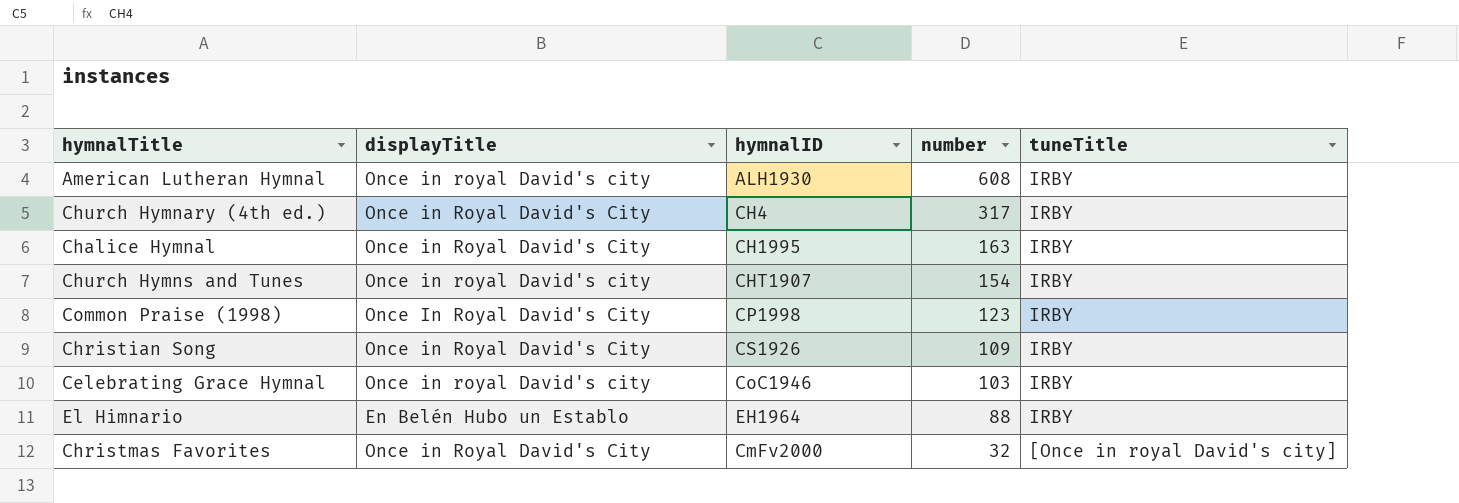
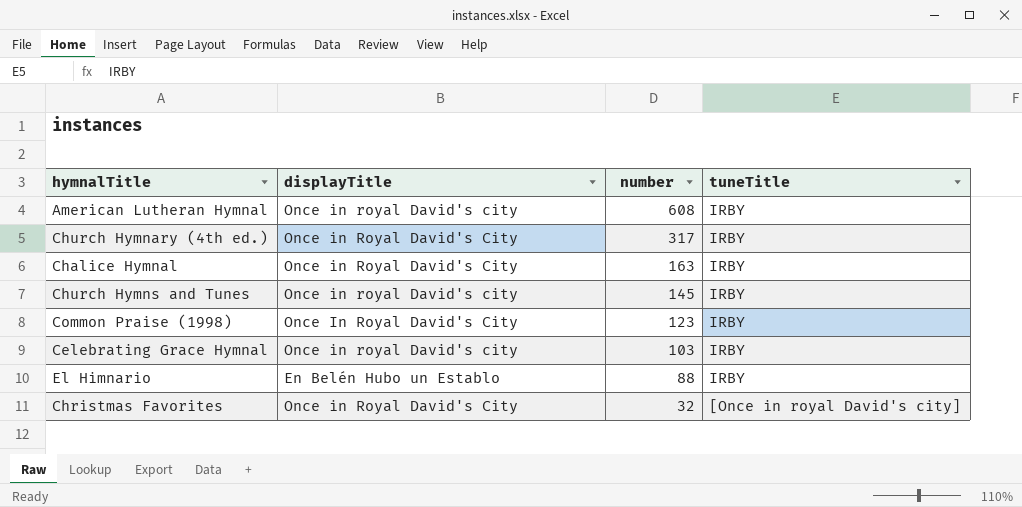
column hymnalID | position: 3 -> none
row Christian Song: Once in Royal David's City | CS1926 | 109 | IRBY -> none
Church Hymns and Tunes | number: 154 -> 145

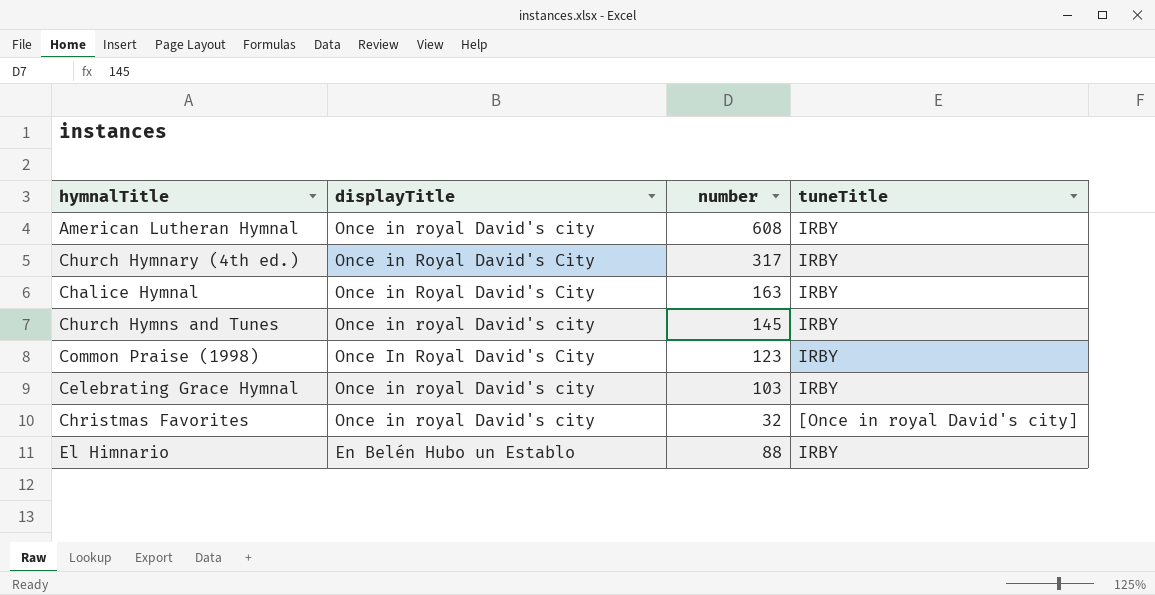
row order: number descending -> displayTitle descending
Christmas Favorites | displayTitle: Once in Royal David's City -> Once in royal David's city

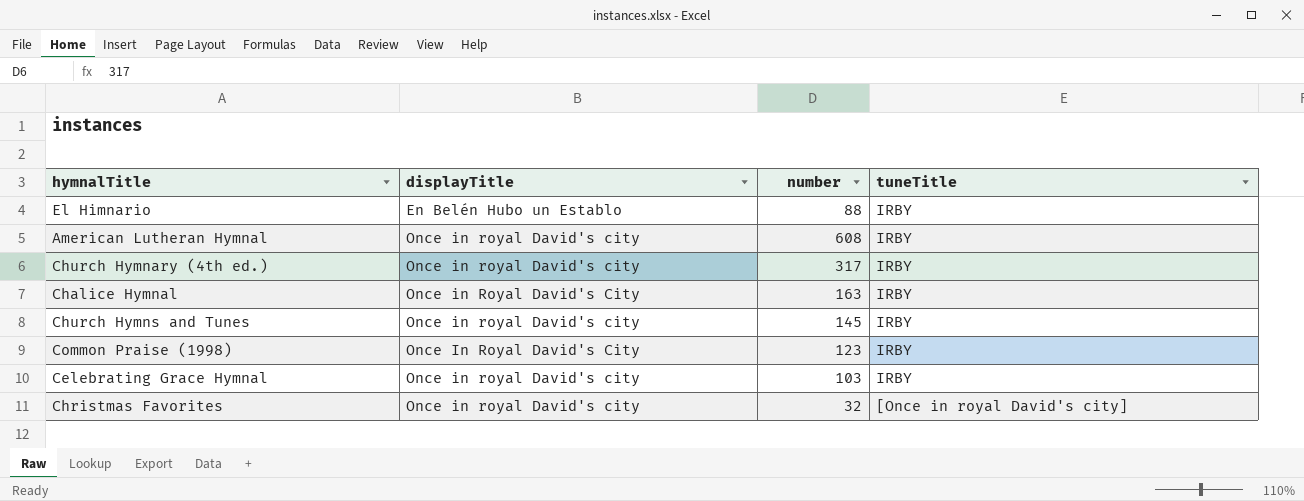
row order: displayTitle descending -> displayTitle ascending
Church Hymnary (4th ed.) | displayTitle: Once in Royal David's City -> Once in royal David's city

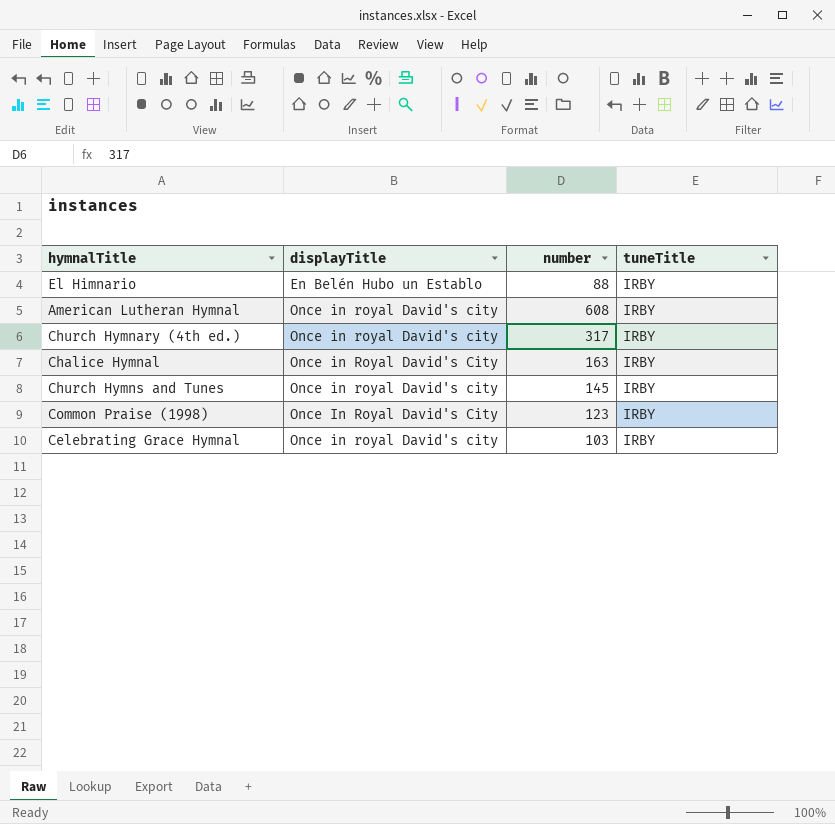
row Christmas Favorites: Once in royal David's city | 32 | [Once in royal David's city] -> none

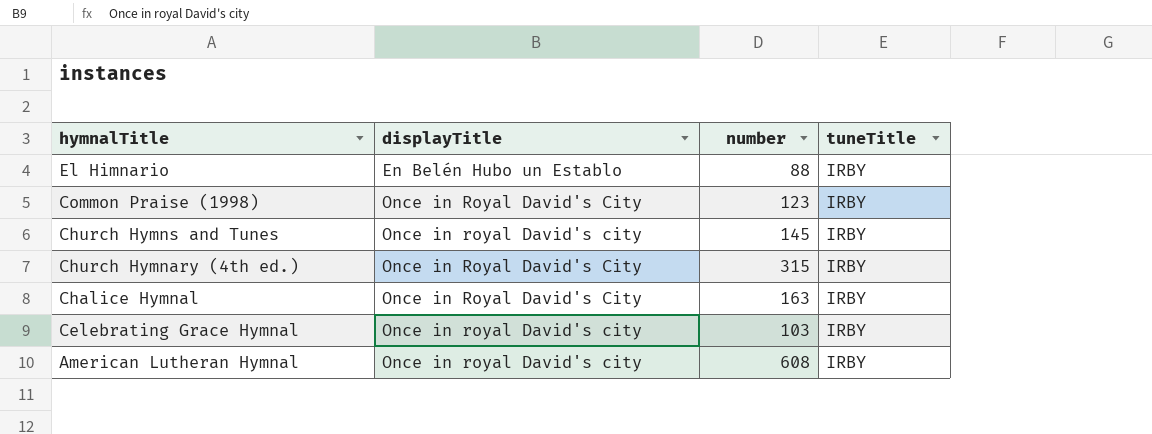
row order: displayTitle ascending -> hymnalTitle descending
Common Praise (1998) | displayTitle: Once In Royal David's City -> Once in Royal David's City
Church Hymnary (4th ed.) | displayTitle: Once in royal David's city -> Once in Royal David's City
Church Hymnary (4th ed.) | number: 317 -> 315

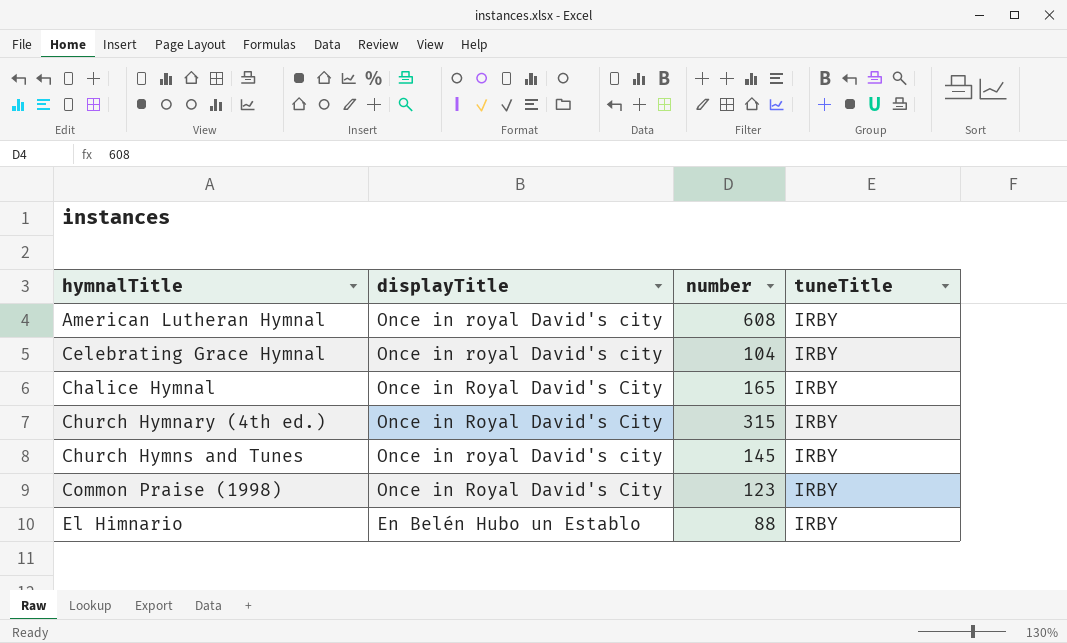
row order: hymnalTitle descending -> hymnalTitle ascending
Celebrating Grace Hymnal | number: 103 -> 104
Chalice Hymnal | number: 163 -> 165

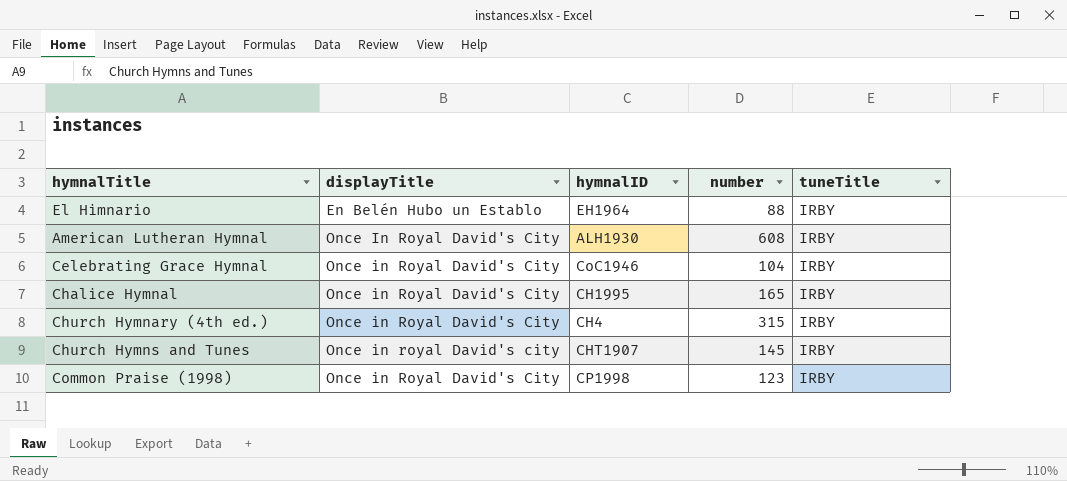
row order: hymnalTitle ascending -> displayTitle ascending
column hymnalID | position: none -> 3
American Lutheran Hymnal | displayTitle: Once in royal David's city -> Once In Royal David's City
Celebrating Grace Hymnal | displayTitle: Once in royal David's city -> Once in Royal David's City

